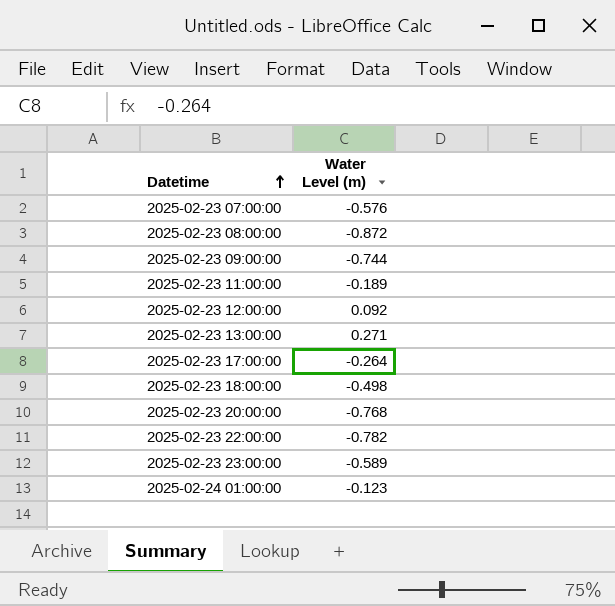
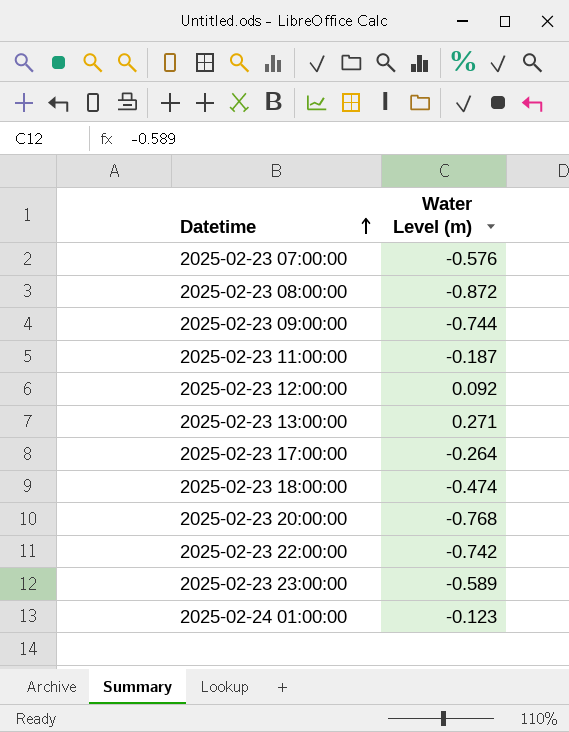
2025-02-23 11:00:00 | Water Level (m): -0.189 -> -0.187
2025-02-23 18:00:00 | Water Level (m): -0.498 -> -0.474
2025-02-23 22:00:00 | Water Level (m): -0.782 -> -0.742

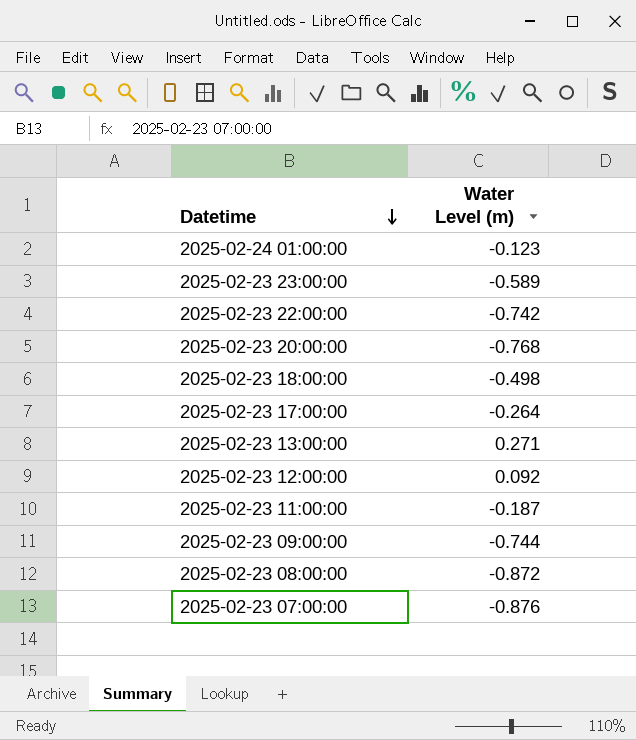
row order: Datetime ascending -> Datetime descending
2025-02-23 18:00:00 | Water Level (m): -0.474 -> -0.498
2025-02-23 07:00:00 | Water Level (m): -0.576 -> -0.876

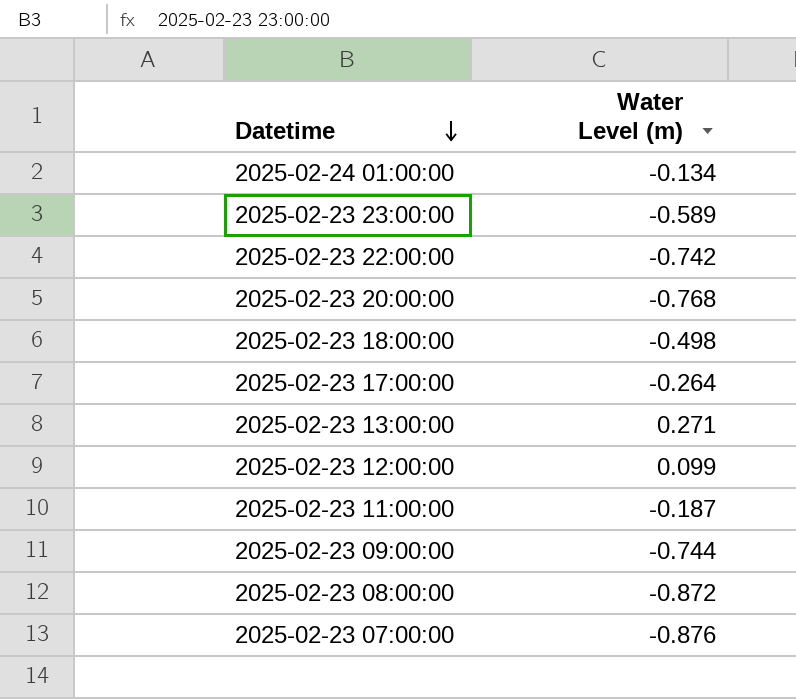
2025-02-24 01:00:00 | Water Level (m): -0.123 -> -0.134
2025-02-23 12:00:00 | Water Level (m): 0.092 -> 0.099

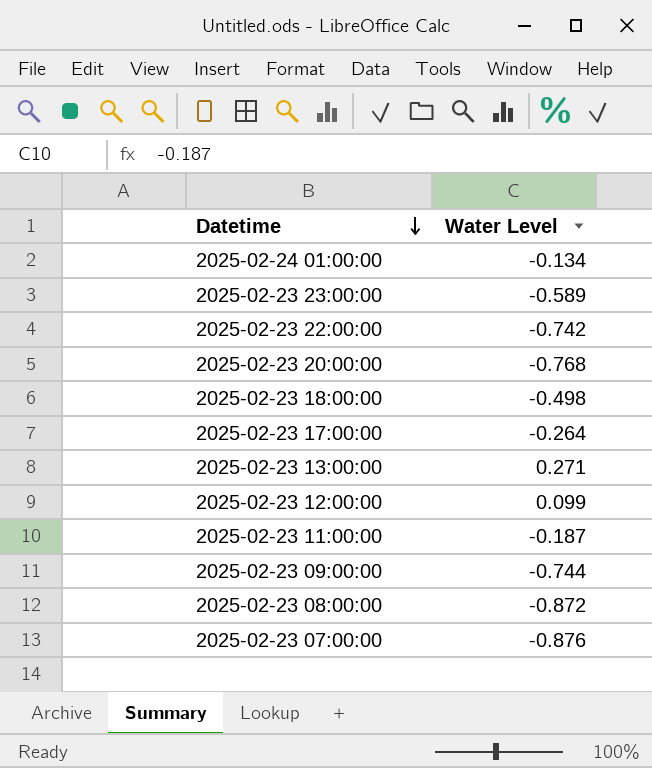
column name: Water Level (m) -> Water Level

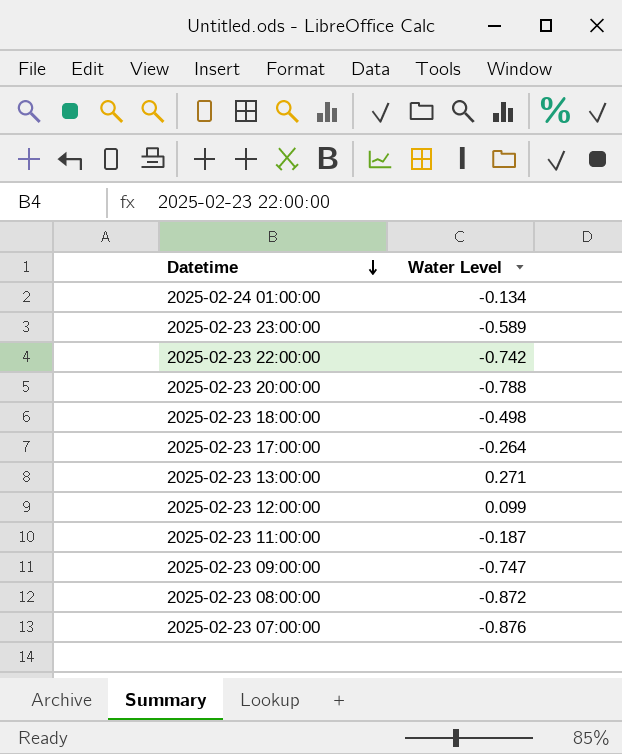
2025-02-23 20:00:00 | Water Level: -0.768 -> -0.788
2025-02-23 09:00:00 | Water Level: -0.744 -> -0.747

